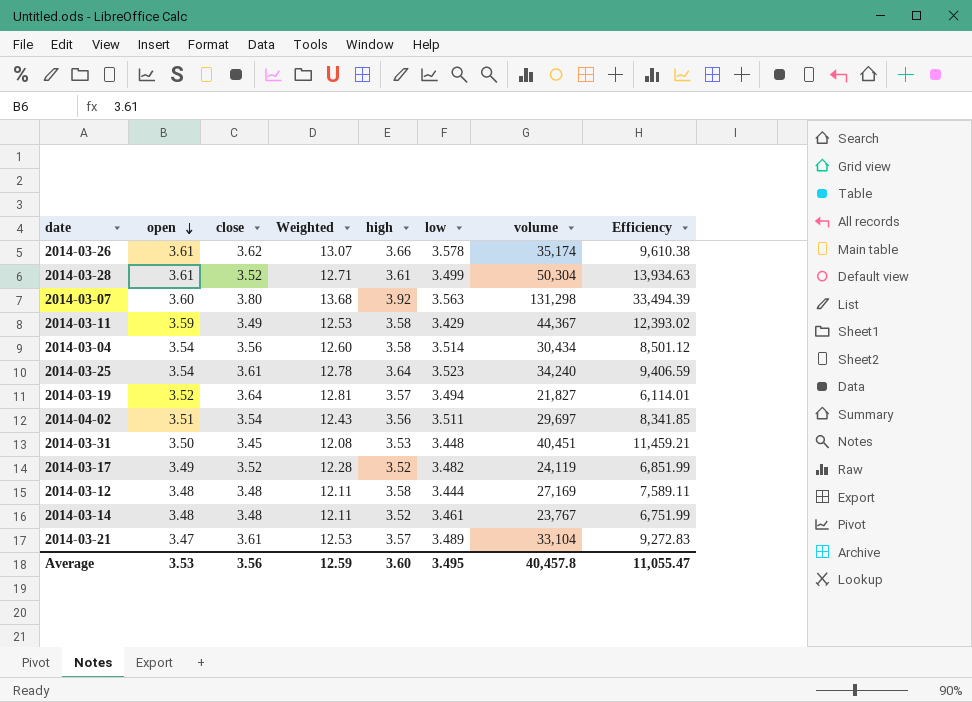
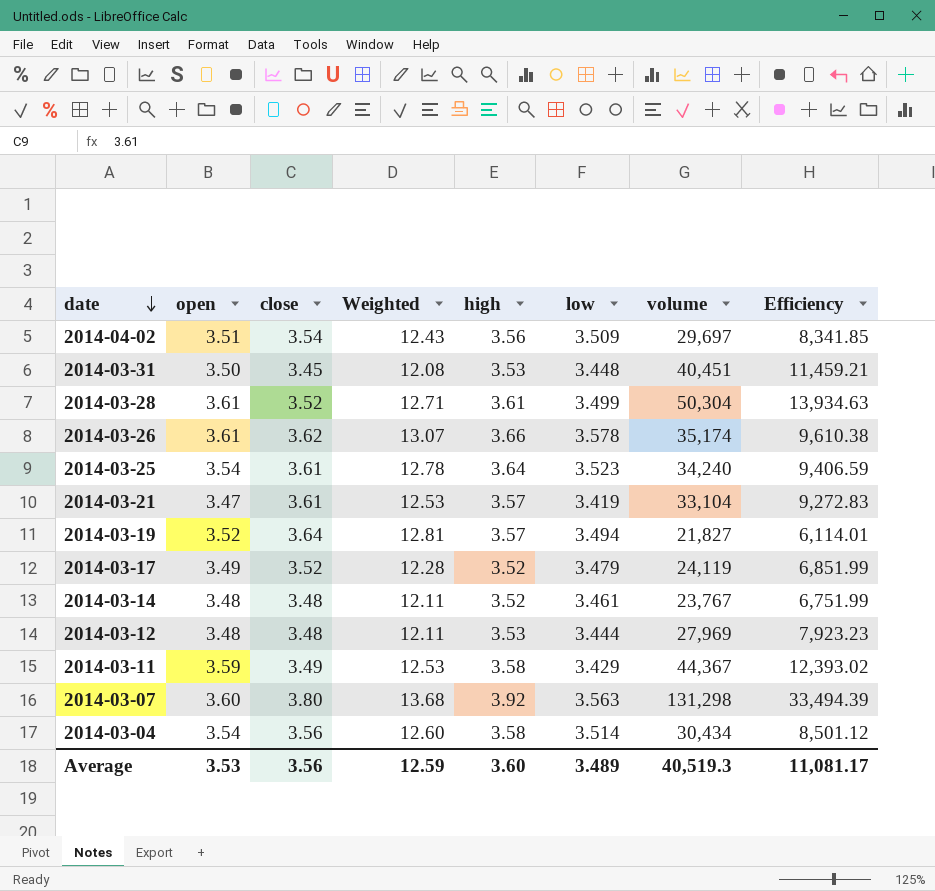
row order: open descending -> date descending
2014-04-02 | low: 3.511 -> 3.509
2014-03-21 | low: 3.489 -> 3.419
2014-03-17 | low: 3.482 -> 3.479
2014-03-12 | high: 3.58 -> 3.53
2014-03-12 | volume: 27,169 -> 27,969
2014-03-12 | Efficiency: 7,589.11 -> 7,923.23
Average | low: 3.495 -> 3.489
Average | volume: 40,457.8 -> 40,519.3
Average | Efficiency: 11,055.47 -> 11,081.17

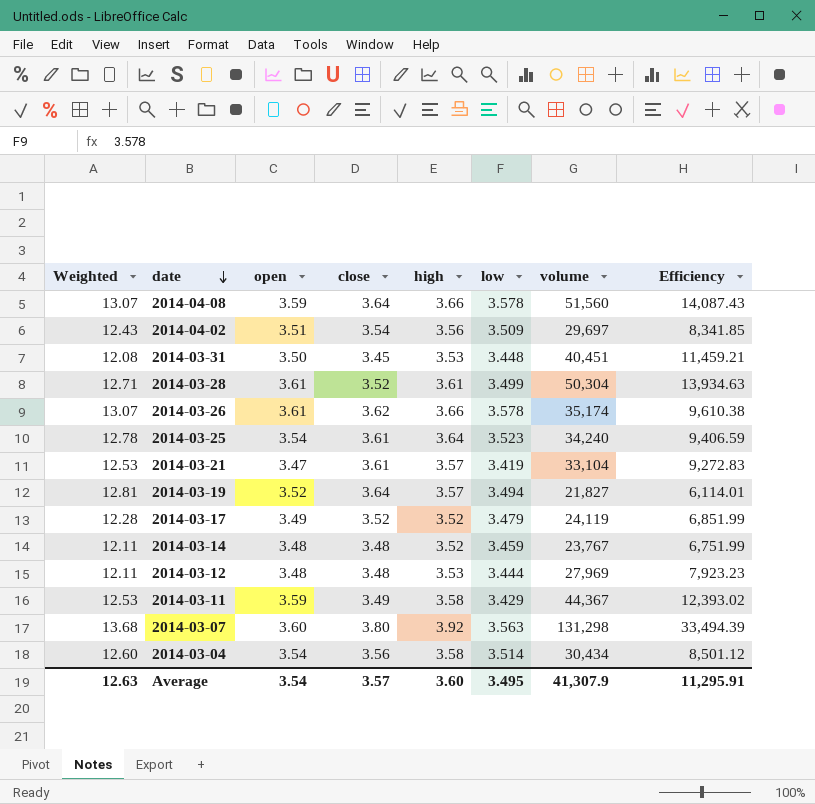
column Weighted | position: 4 -> 1
row 2014-04-08: none -> 13.07 | 3.59 | 3.64 | 3.66 | 3.578 | 51,560 | 14,087.43
2014-03-14 | low: 3.461 -> 3.459
Average | Weighted: 12.59 -> 12.63
Average | open: 3.53 -> 3.54
Average | close: 3.56 -> 3.57
Average | low: 3.489 -> 3.495
Average | volume: 40,519.3 -> 41,307.9
Average | Efficiency: 11,081.17 -> 11,295.91

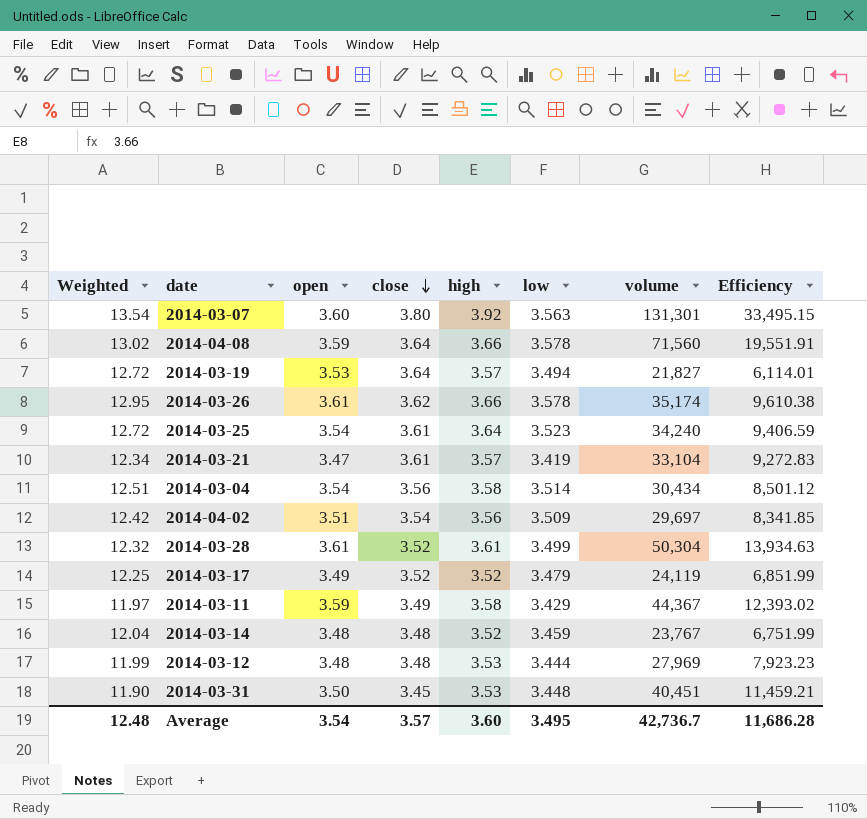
row order: date descending -> close descending
column Weighted | formula: [open] * [close] -> [close] * [low]
2014-03-07 | volume: 131,298 -> 131,301
2014-03-07 | Efficiency: 33,494.39 -> 33,495.15
2014-04-08 | volume: 51,560 -> 71,560
2014-04-08 | Efficiency: 14,087.43 -> 19,551.91
2014-03-19 | open: 3.52 -> 3.53
Average | Weighted: 12.63 -> 12.48
Average | volume: 41,307.9 -> 42,736.7
Average | Efficiency: 11,295.91 -> 11,686.28

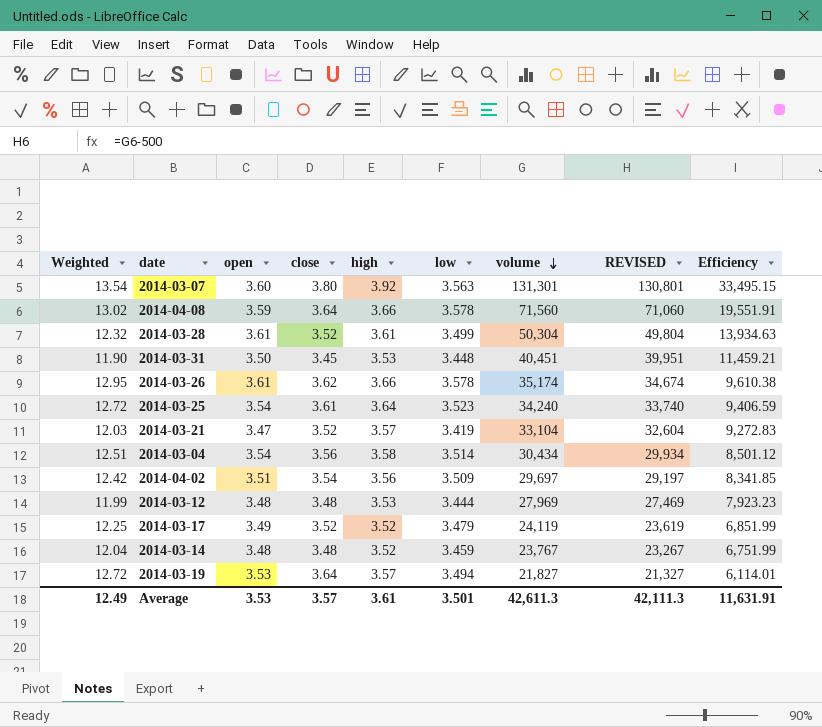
row order: close descending -> volume descending
column REVISED | formula: none -> [volume] - 500
row 2014-03-11: 11.97 | 3.59 | 3.49 | 3.58 | 3.429 | 44,367 | 12,393.02 -> none
2014-03-21 | Weighted: 12.34 -> 12.03
2014-03-21 | close: 3.61 -> 3.52
Average | Weighted: 12.48 -> 12.49
Average | open: 3.54 -> 3.53
Average | high: 3.60 -> 3.61
Average | low: 3.495 -> 3.501
Average | volume: 42,736.7 -> 42,611.3
Average | Efficiency: 11,686.28 -> 11,631.91

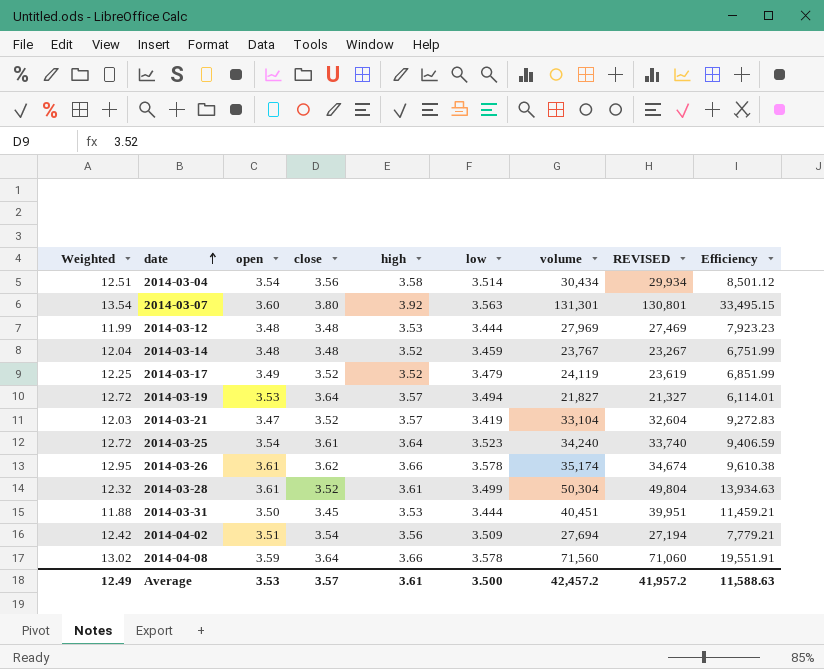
row order: volume descending -> date ascending
2014-03-31 | Weighted: 11.90 -> 11.88
2014-03-31 | low: 3.448 -> 3.444
2014-04-02 | volume: 29,697 -> 27,694
2014-04-02 | REVISED: 29,197 -> 27,194
2014-04-02 | Efficiency: 8,341.85 -> 7,779.21
Average | low: 3.501 -> 3.500
Average | volume: 42,611.3 -> 42,457.2
Average | REVISED: 42,111.3 -> 41,957.2
Average | Efficiency: 11,631.91 -> 11,588.63

